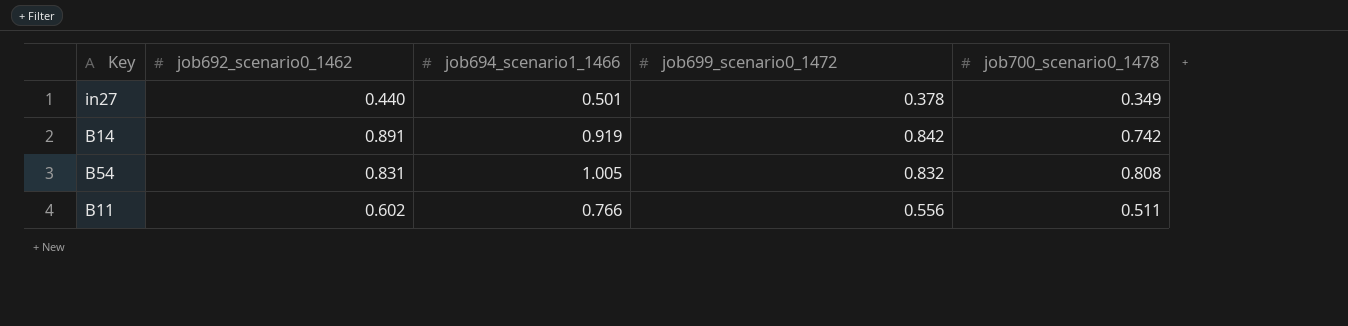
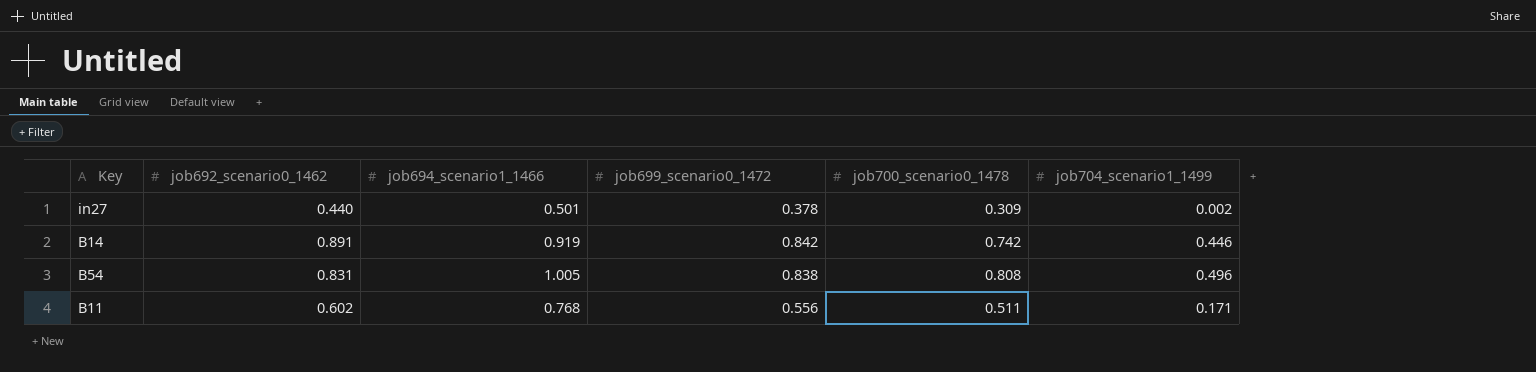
column job704_scenario1_1499 | position: none -> 6
in27 | job700_scenario0_1478: 0.349 -> 0.309
B54 | job699_scenario0_1472: 0.832 -> 0.838
B11 | job694_scenario1_1466: 0.766 -> 0.768

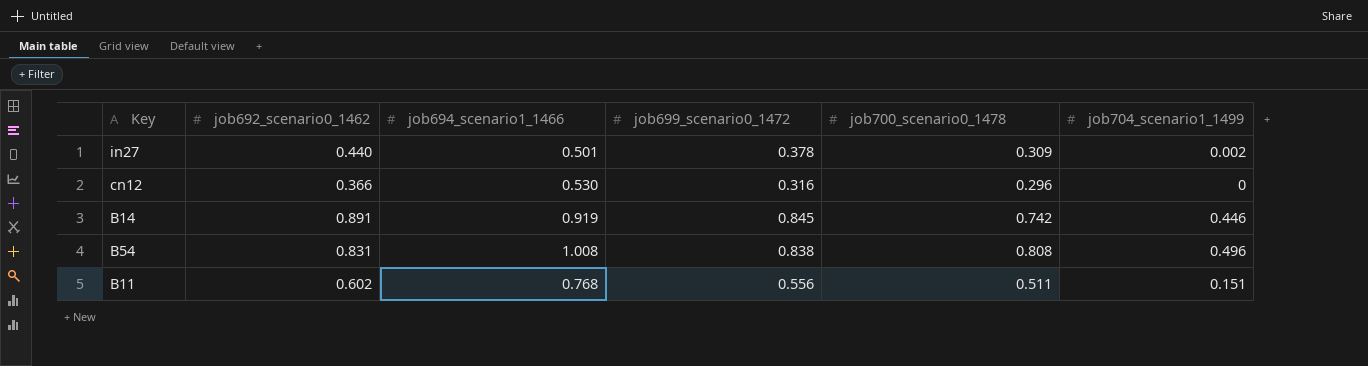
row cn12: none -> 0.366 | 0.530 | 0.316 | 0.296 | 0
B14 | job699_scenario0_1472: 0.842 -> 0.845
B54 | job694_scenario1_1466: 1.005 -> 1.008
B11 | job704_scenario1_1499: 0.171 -> 0.151

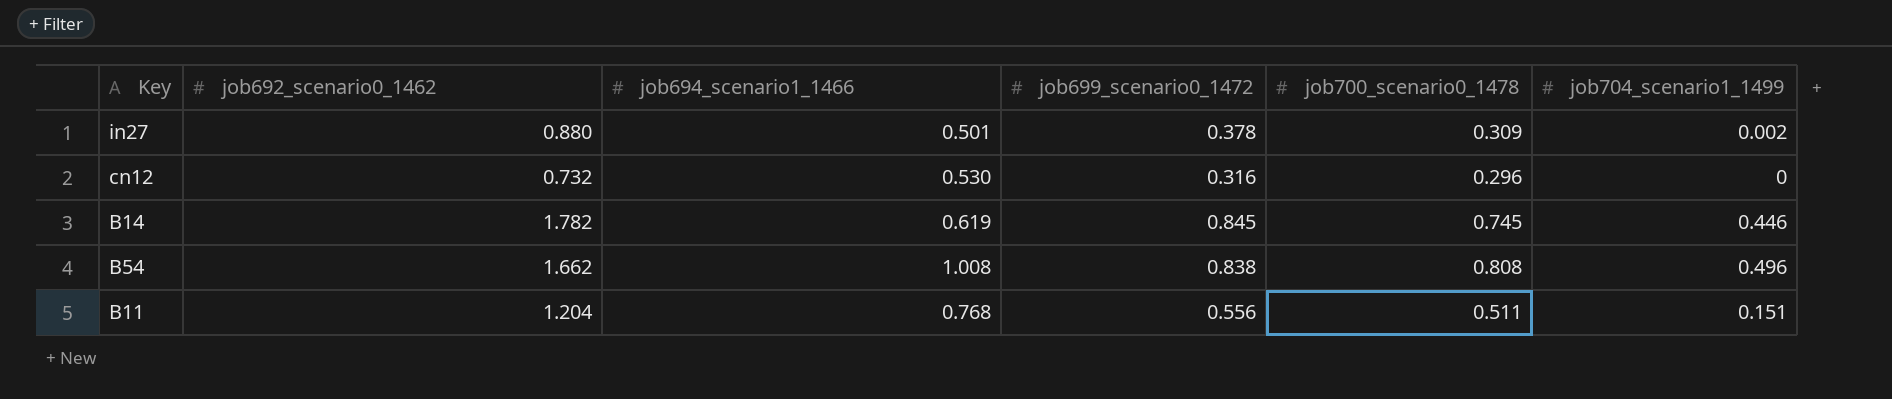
in27 | job692_scenario0_1462: 0.440 -> 0.880
cn12 | job692_scenario0_1462: 0.366 -> 0.732
B14 | job692_scenario0_1462: 0.891 -> 1.782
B14 | job694_scenario1_1466: 0.919 -> 0.619
B14 | job700_scenario0_1478: 0.742 -> 0.745
B54 | job692_scenario0_1462: 0.831 -> 1.662
B11 | job692_scenario0_1462: 0.602 -> 1.204

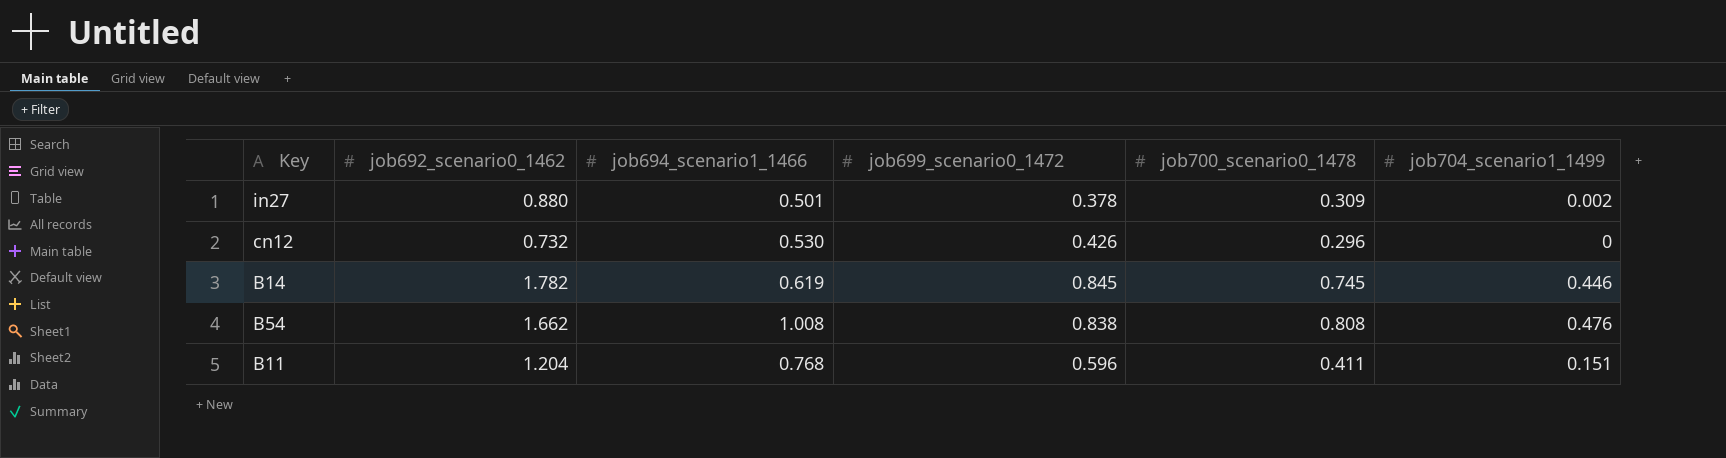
cn12 | job699_scenario0_1472: 0.316 -> 0.426
B54 | job704_scenario1_1499: 0.496 -> 0.476
B11 | job699_scenario0_1472: 0.556 -> 0.596
B11 | job700_scenario0_1478: 0.511 -> 0.411

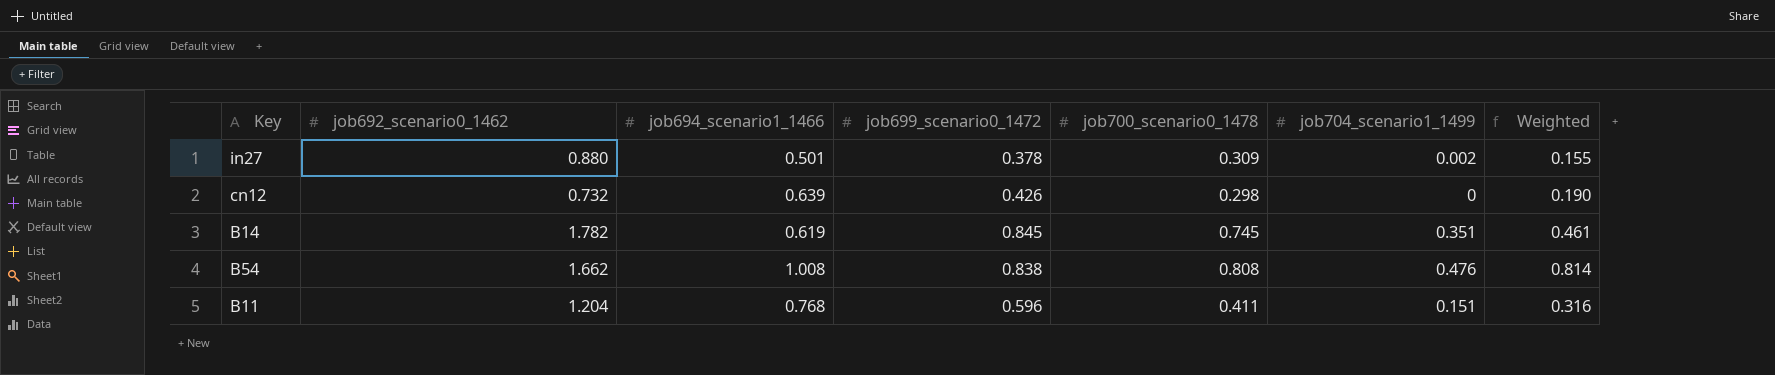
column Weighted | formula: none -> [job694_scenario1_1466] * [job700_scenario0_1478]
cn12 | job694_scenario1_1466: 0.530 -> 0.639
cn12 | job700_scenario0_1478: 0.296 -> 0.298
B14 | job704_scenario1_1499: 0.446 -> 0.351

